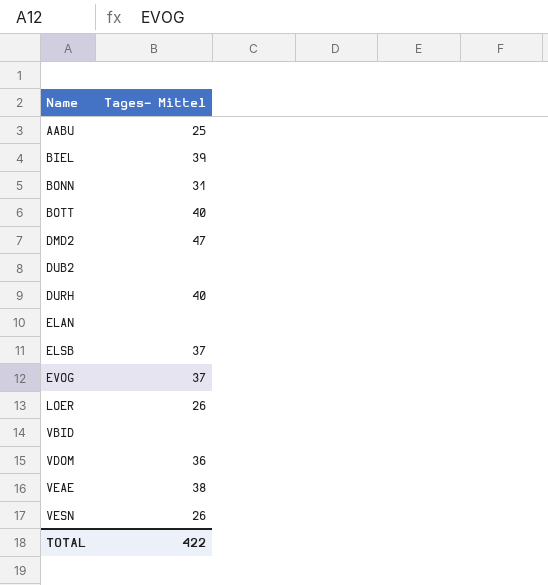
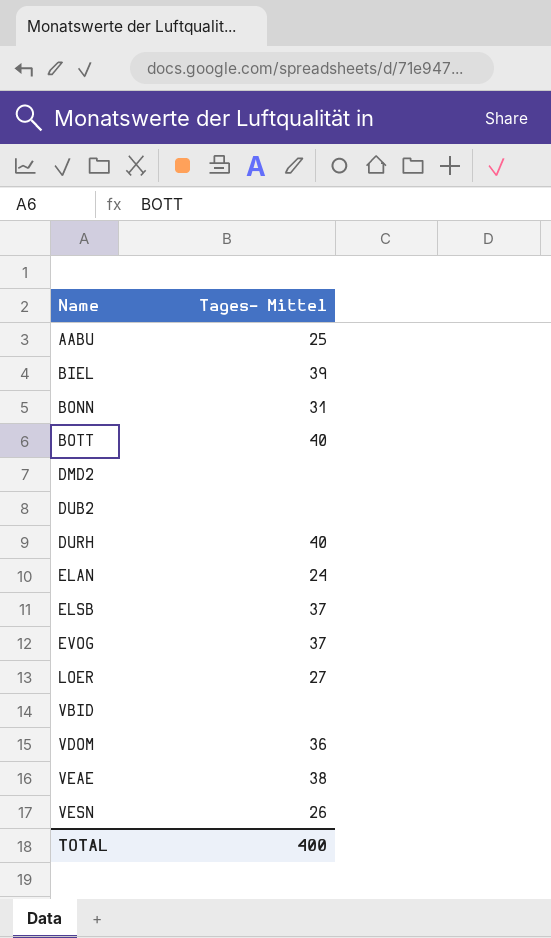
DMD2 | Tages- Mittel: 47 -> none
ELAN | Tages- Mittel: none -> 24
LOER | Tages- Mittel: 26 -> 27
TOTAL | Tages- Mittel: 422 -> 400

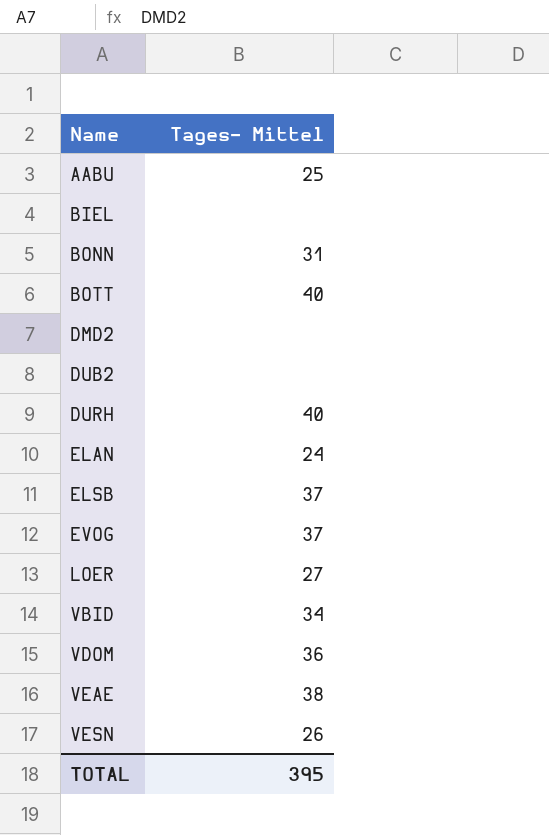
BIEL | Tages- Mittel: 39 -> none
VBID | Tages- Mittel: none -> 34
TOTAL | Tages- Mittel: 400 -> 395

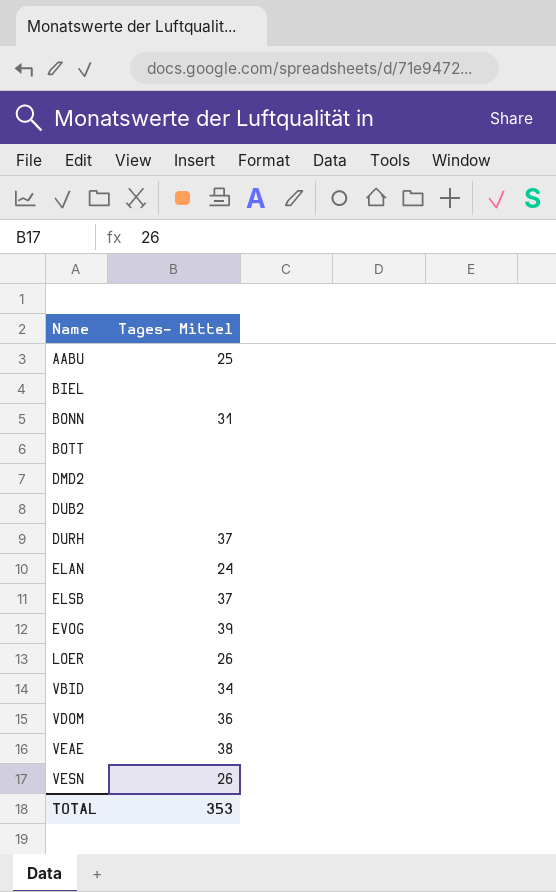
BOTT | Tages- Mittel: 40 -> none
DURH | Tages- Mittel: 40 -> 37
EVOG | Tages- Mittel: 37 -> 39
LOER | Tages- Mittel: 27 -> 26
TOTAL | Tages- Mittel: 395 -> 353

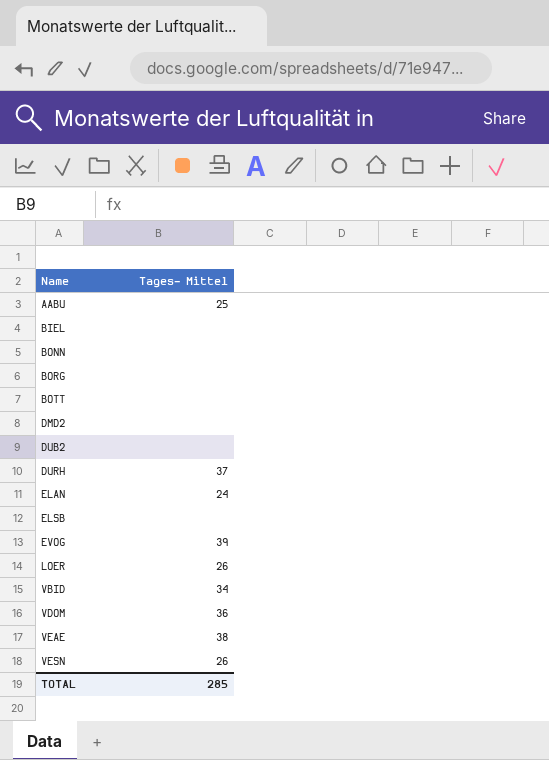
BONN | Tages- Mittel: 31 -> none
row BORG: none -> none
ELSB | Tages- Mittel: 37 -> none
TOTAL | Tages- Mittel: 353 -> 285

